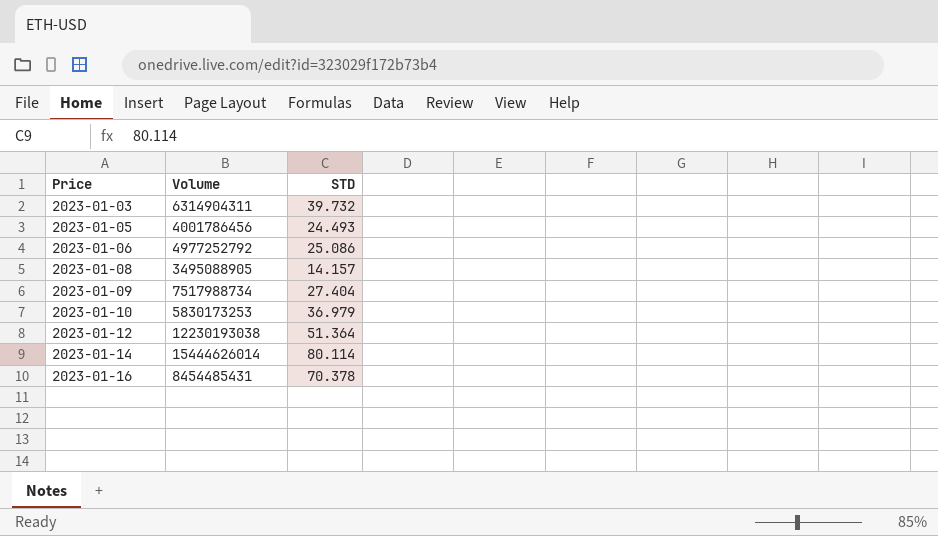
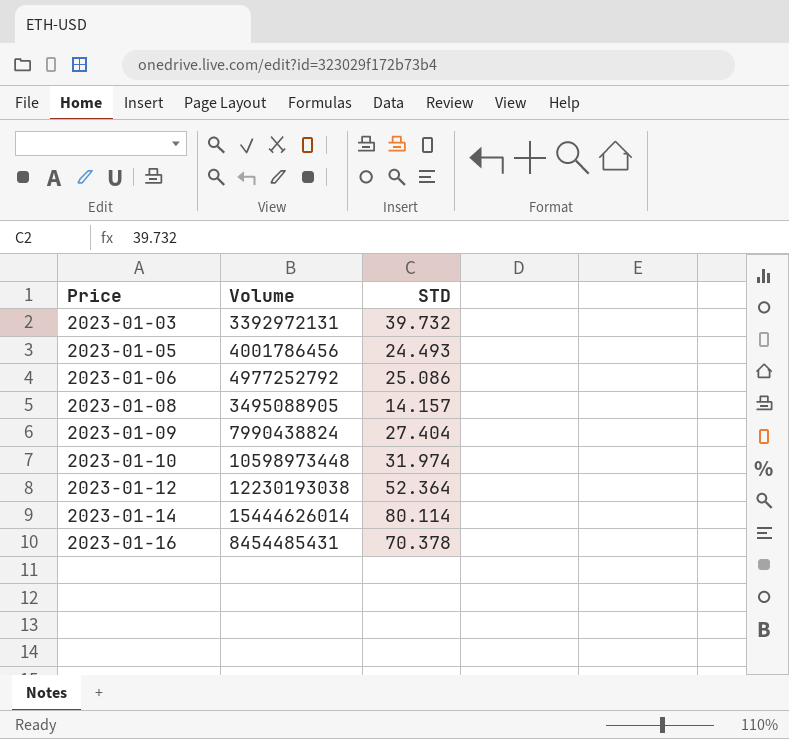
2023-01-03 | Volume: 6314904311 -> 3392972131
2023-01-09 | Volume: 7517988734 -> 7990438824
2023-01-10 | Volume: 5830173253 -> 10598973448
2023-01-10 | STD: 36.979 -> 31.974
2023-01-12 | STD: 51.364 -> 52.364

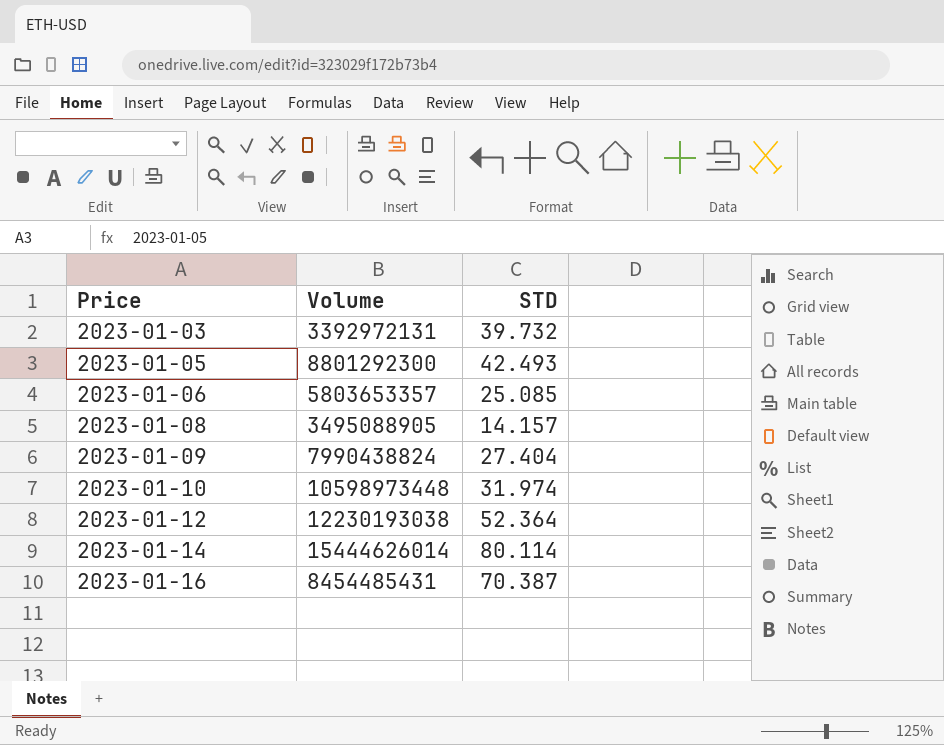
2023-01-05 | Volume: 4001786456 -> 8801292300
2023-01-05 | STD: 24.493 -> 42.493
2023-01-06 | Volume: 4977252792 -> 5803653357
2023-01-06 | STD: 25.086 -> 25.085
2023-01-16 | STD: 70.378 -> 70.387

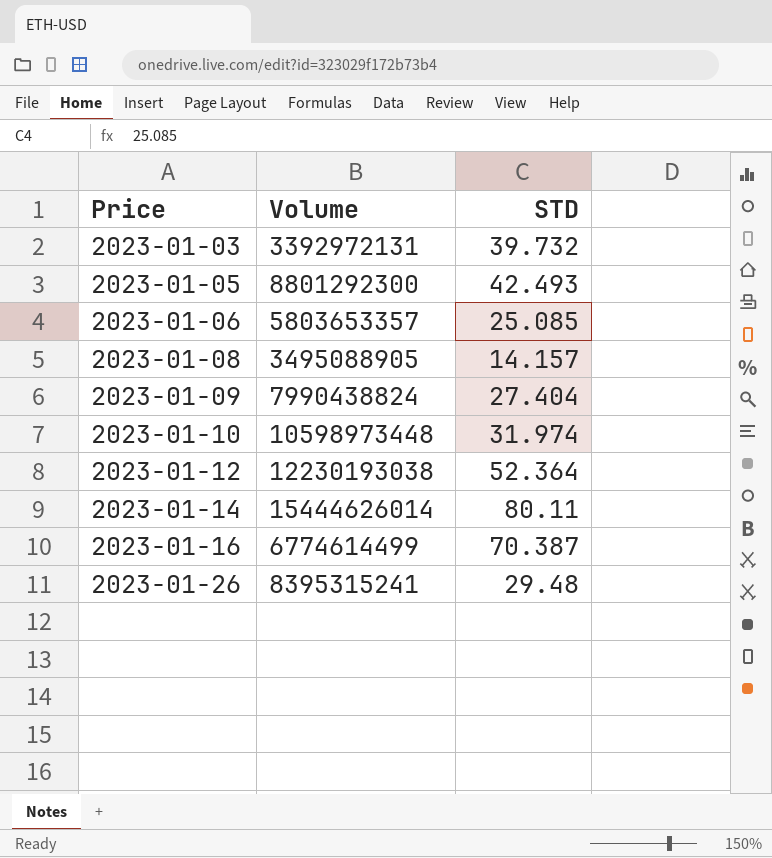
2023-01-14 | STD: 80.114 -> 80.11
2023-01-16 | Volume: 8454485431 -> 6774614499
row 2023-01-26: none -> 8395315241 | 29.48

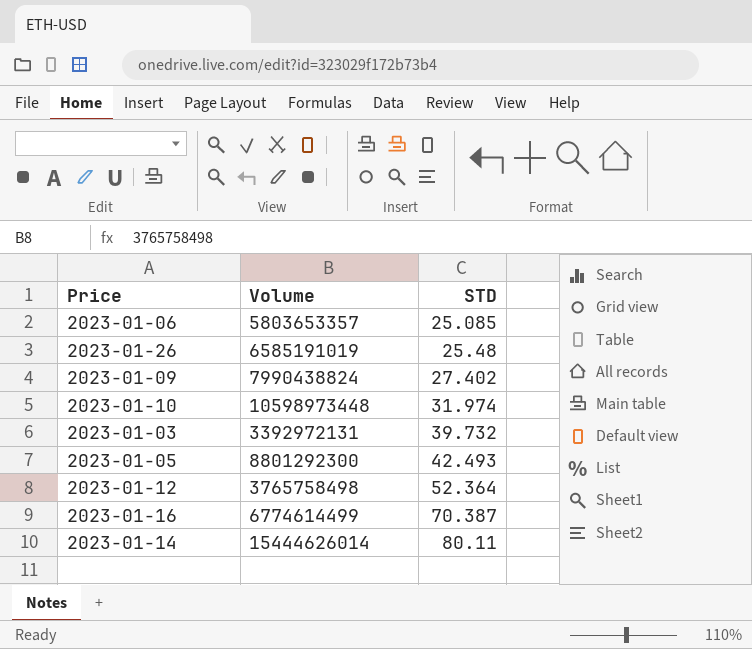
row order: Price ascending -> STD ascending
row 2023-01-08: 3495088905 | 14.157 -> none
2023-01-26 | Volume: 8395315241 -> 6585191019
2023-01-26 | STD: 29.48 -> 25.48
2023-01-09 | STD: 27.404 -> 27.402
2023-01-12 | Volume: 12230193038 -> 3765758498

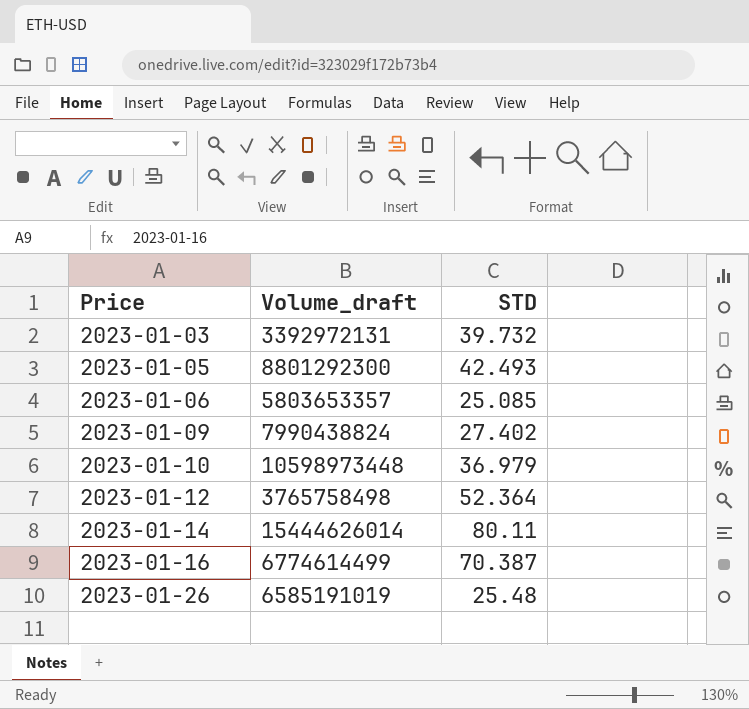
row order: STD ascending -> Price ascending
column name: Volume -> Volume_draft
2023-01-10 | STD: 31.974 -> 36.979

